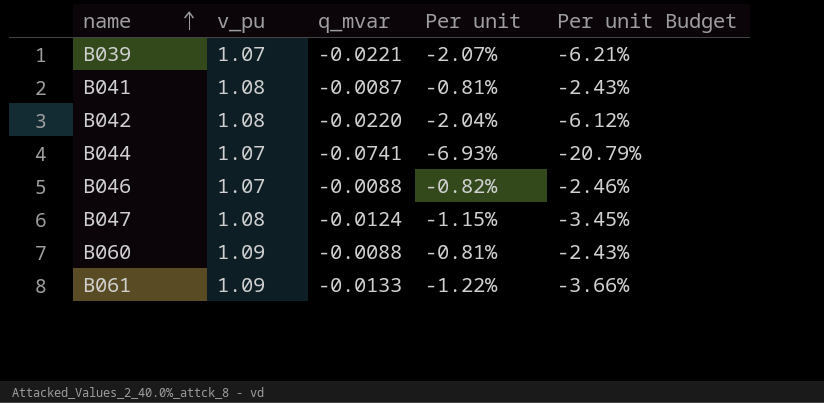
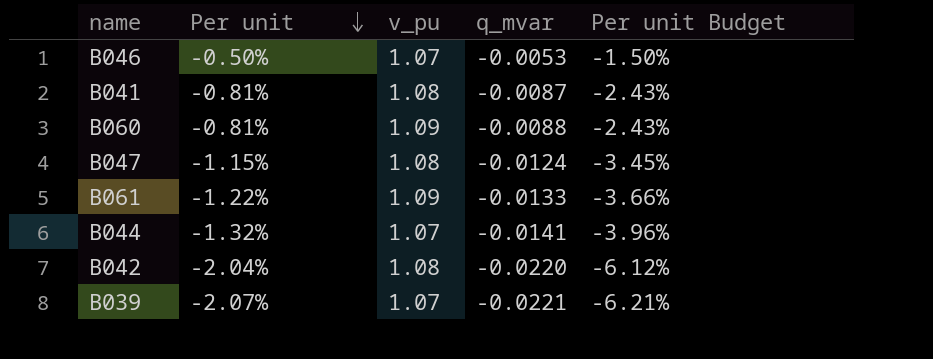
row order: name ascending -> Per unit descending
column Per unit | position: 4 -> 2
B046 | Per unit: -0.82% -> -0.50%
B046 | q_mvar: -0.0088 -> -0.0053
B046 | Per unit Budget: -2.46% -> -1.50%
B044 | Per unit: -6.93% -> -1.32%
B044 | q_mvar: -0.0741 -> -0.0141
B044 | Per unit Budget: -20.79% -> -3.96%

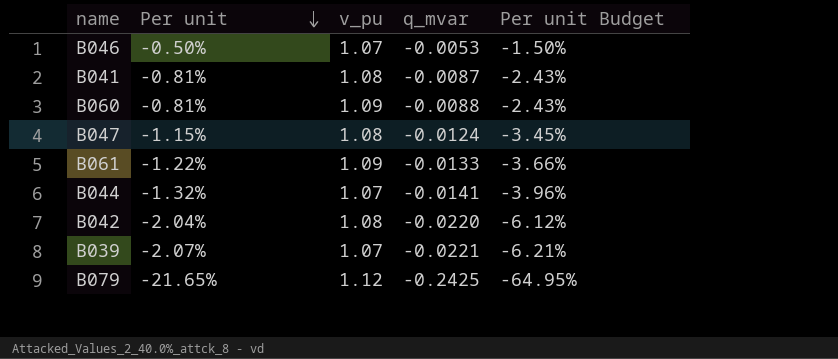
row B079: none -> -21.65% | 1.12 | -0.2425 | -64.95%

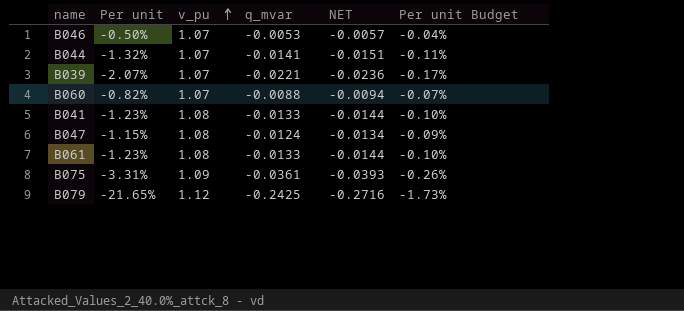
row order: Per unit descending -> v_pu ascending
column NET | formula: none -> [v_pu] * [q_mvar]
column Per unit Budget | formula: [Per unit] * 3 -> [Per unit] * 0.08
row B042: -2.04% | 1.08 | -0.0220 | -6.12% -> none
B060 | Per unit: -0.81% -> -0.82%
B060 | v_pu: 1.09 -> 1.07
B041 | Per unit: -0.81% -> -1.23%
B041 | q_mvar: -0.0087 -> -0.0133
B061 | Per unit: -1.22% -> -1.23%
B061 | v_pu: 1.09 -> 1.08
row B075: none -> -3.31% | 1.09 | -0.0361 | -0.0393 | -0.26%

